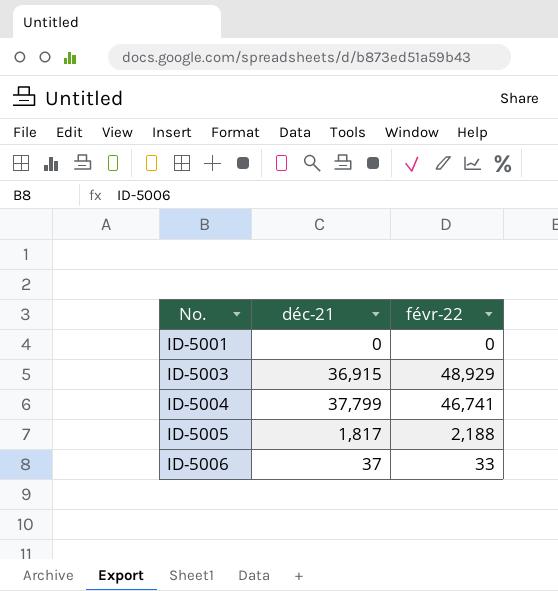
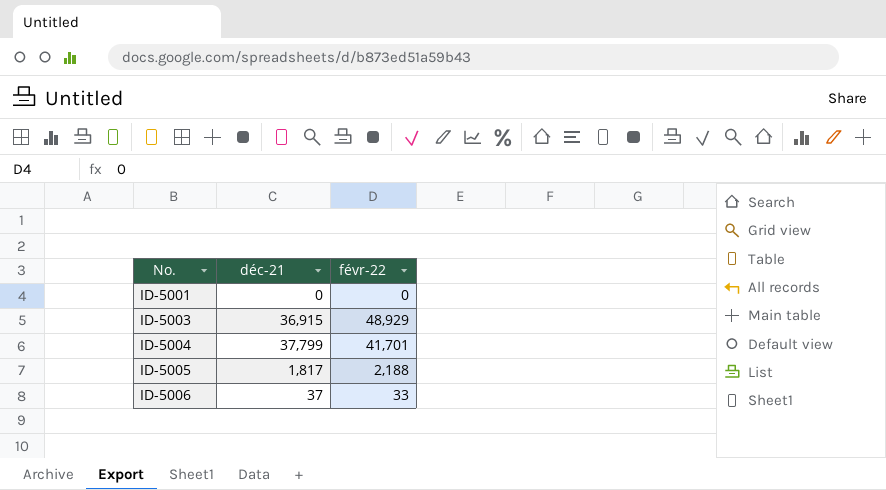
ID-5004 | févr-22: 46,741 -> 41,701

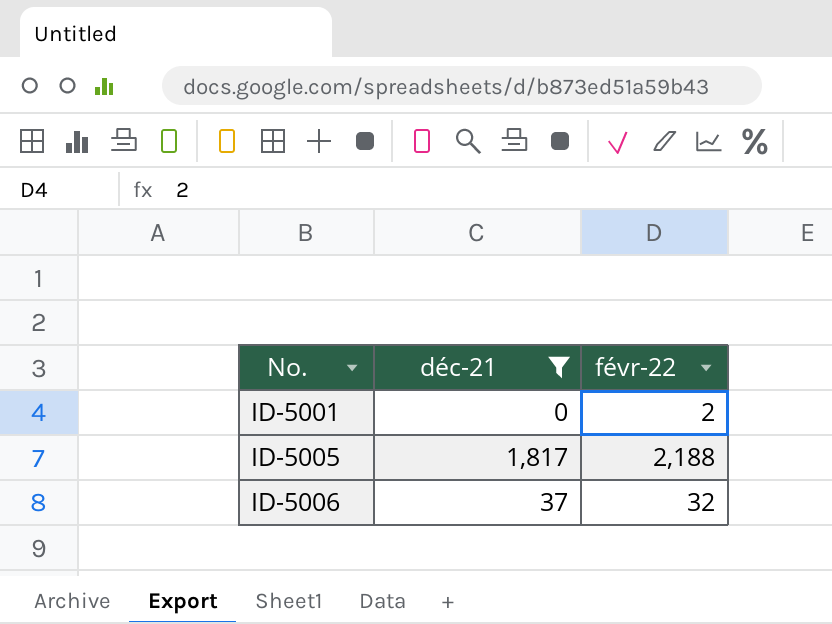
filter: none -> déc-21 <= 1,817
ID-5001 | févr-22: 0 -> 2
ID-5006 | févr-22: 33 -> 32

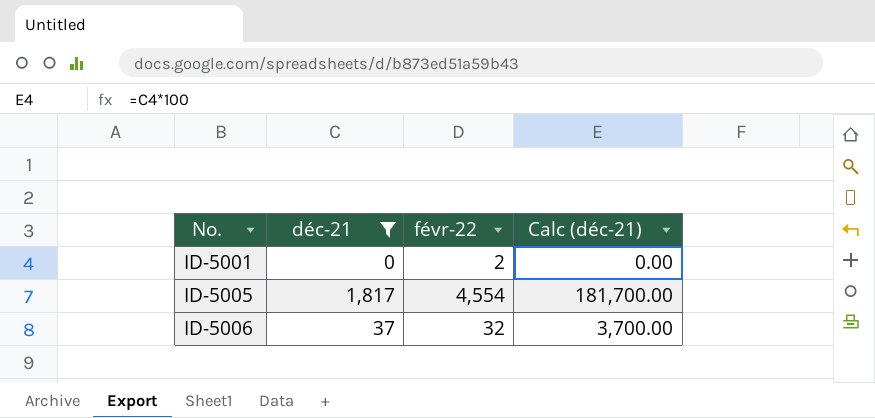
column Calc (déc-21) | formula: none -> [déc-21] * 100
ID-5005 | févr-22: 2,188 -> 4,554

